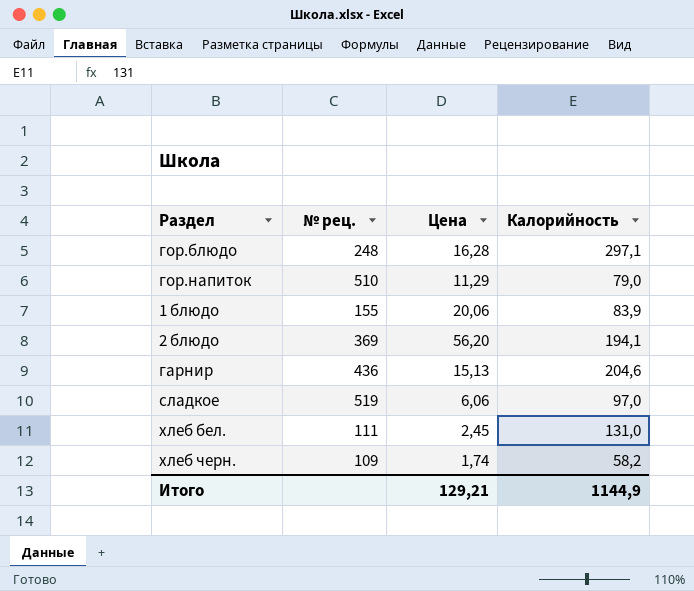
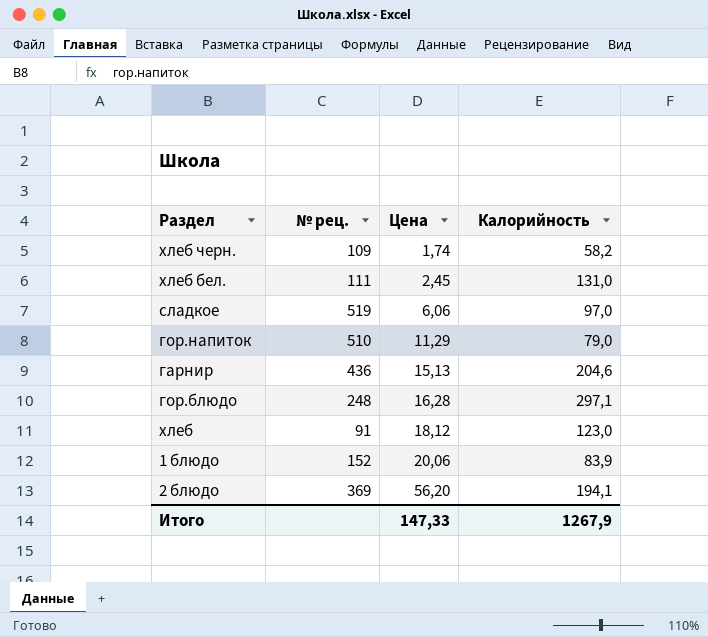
row order: none -> Цена ascending
row хлеб: none -> 91 | 18,12 | 123,0
1 блюдо | № рец.: 155 -> 152
Итого | Цена: 129,21 -> 147,33
Итого | Калорийность: 1144,9 -> 1267,9

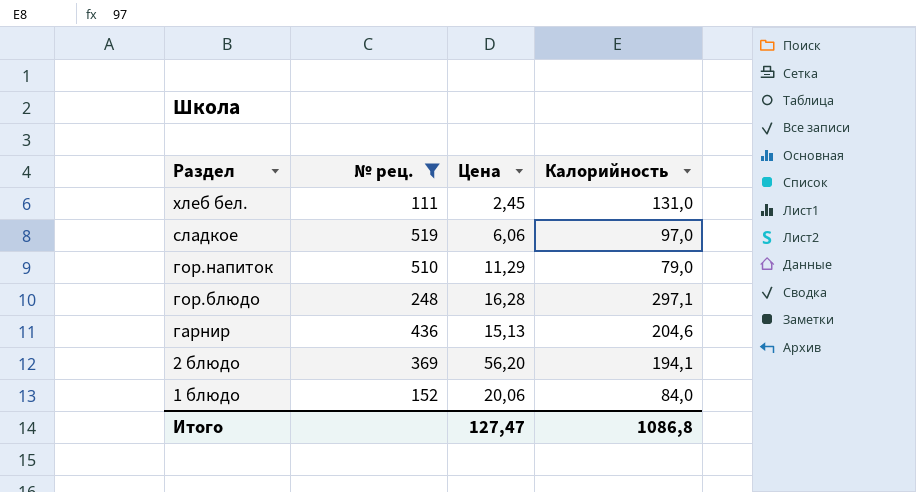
filter: none -> № рец. >= 111
row order: Цена ascending -> Раздел descending
1 блюдо | Калорийность: 83,9 -> 84,0
Итого | Цена: 147,33 -> 127,47
Итого | Калорийность: 1267,9 -> 1086,8

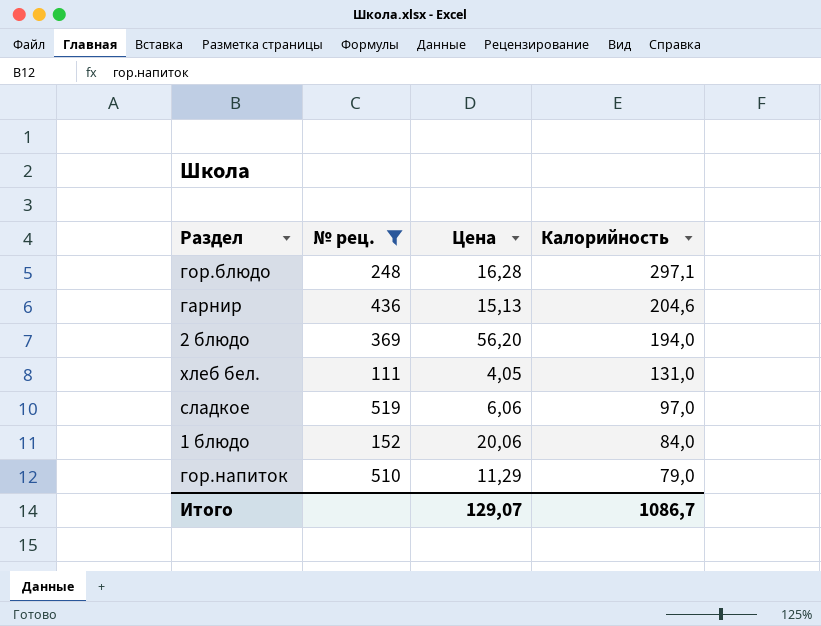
row order: Раздел descending -> Калорийность descending
2 блюдо | Калорийность: 194,1 -> 194,0
хлеб бел. | Цена: 2,45 -> 4,05
Итого | Цена: 127,47 -> 129,07
Итого | Калорийность: 1086,8 -> 1086,7

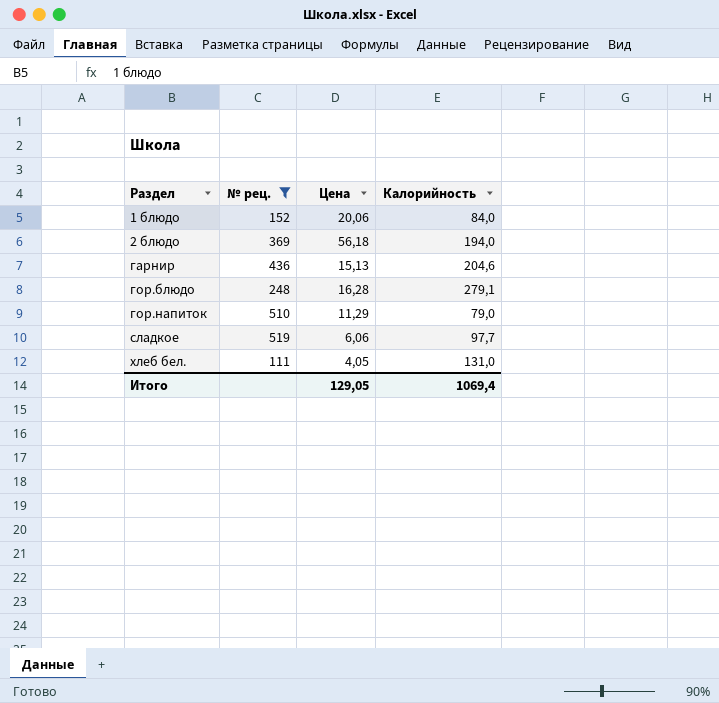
row order: Калорийность descending -> Раздел ascending
2 блюдо | Цена: 56,20 -> 56,18
гор.блюдо | Калорийность: 297,1 -> 279,1
сладкое | Калорийность: 97,0 -> 97,7
Итого | Цена: 129,07 -> 129,05
Итого | Калорийность: 1086,7 -> 1069,4

